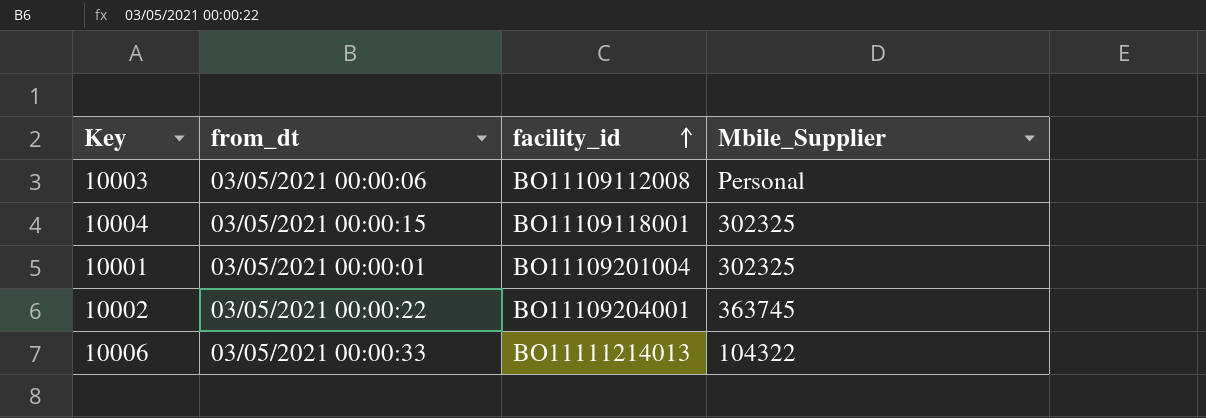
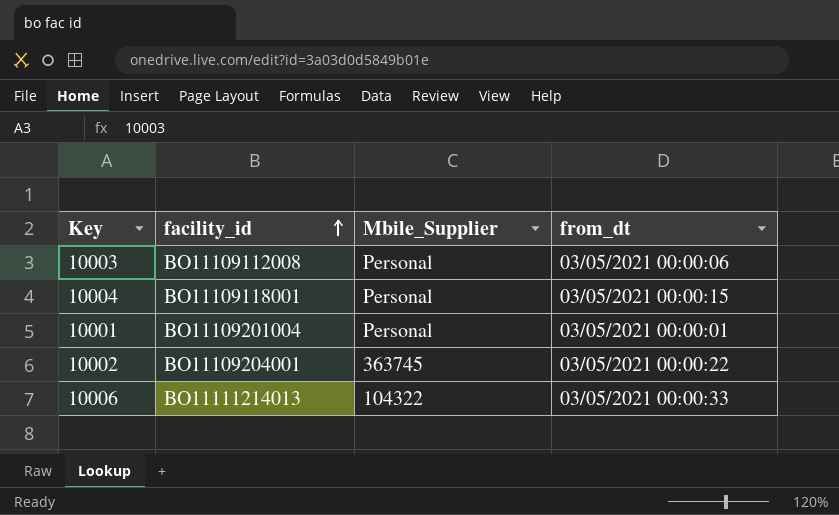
column from_dt | position: 2 -> 4
10004 | Mbile_Supplier: 302325 -> Personal
10001 | Mbile_Supplier: 302325 -> Personal

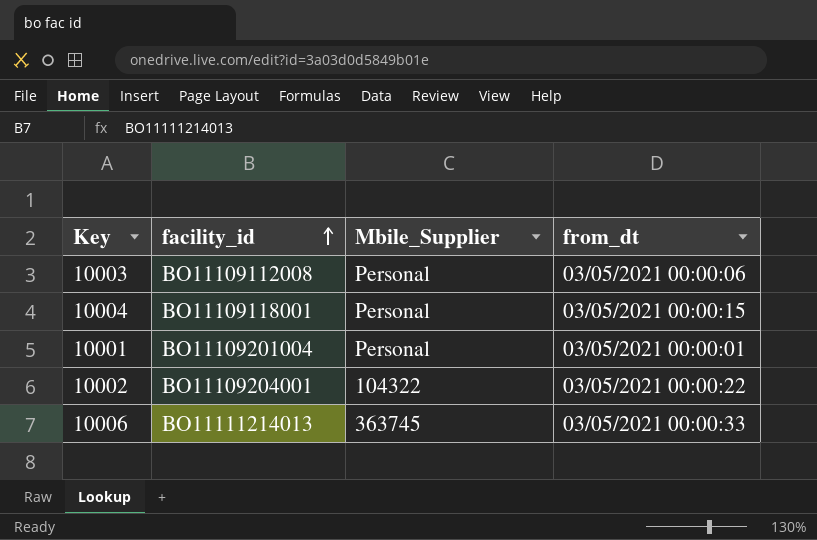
10002 | Mbile_Supplier: 363745 -> 104322
10006 | Mbile_Supplier: 104322 -> 363745

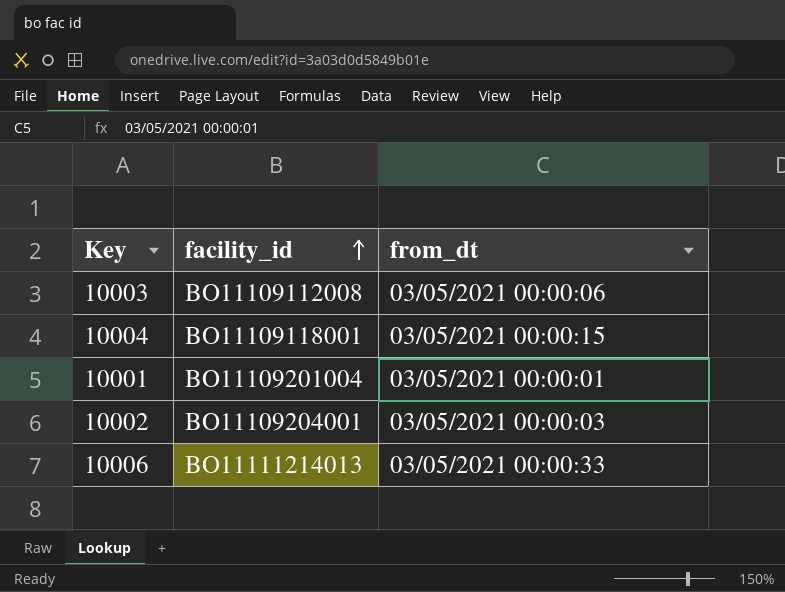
column Mbile_Supplier | position: 3 -> none
10002 | from_dt: 03/05/2021 00:00:22 -> 03/05/2021 00:00:03

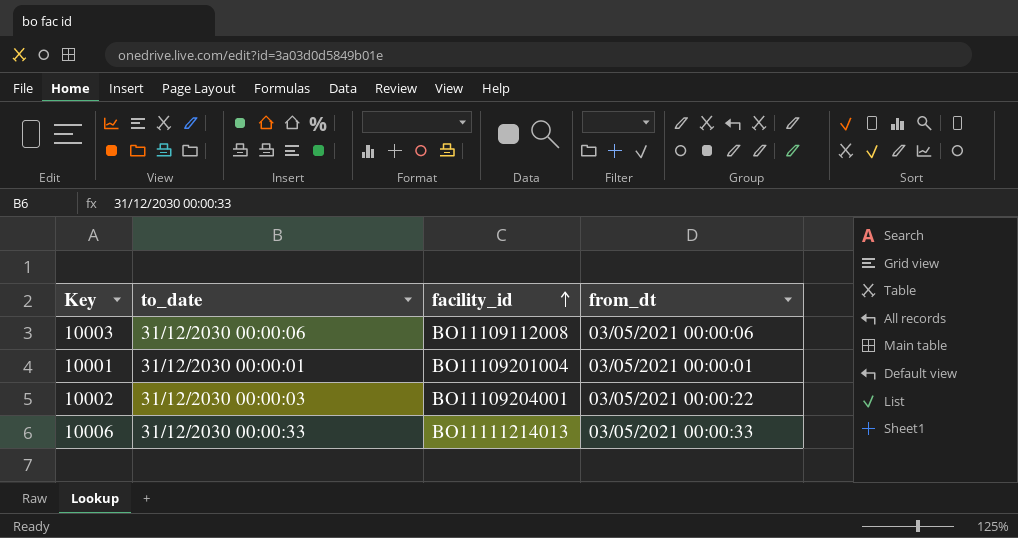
column to_date | position: none -> 2
row 10004: BO11109118001 | 03/05/2021 00:00:15 -> none
10002 | from_dt: 03/05/2021 00:00:03 -> 03/05/2021 00:00:22

